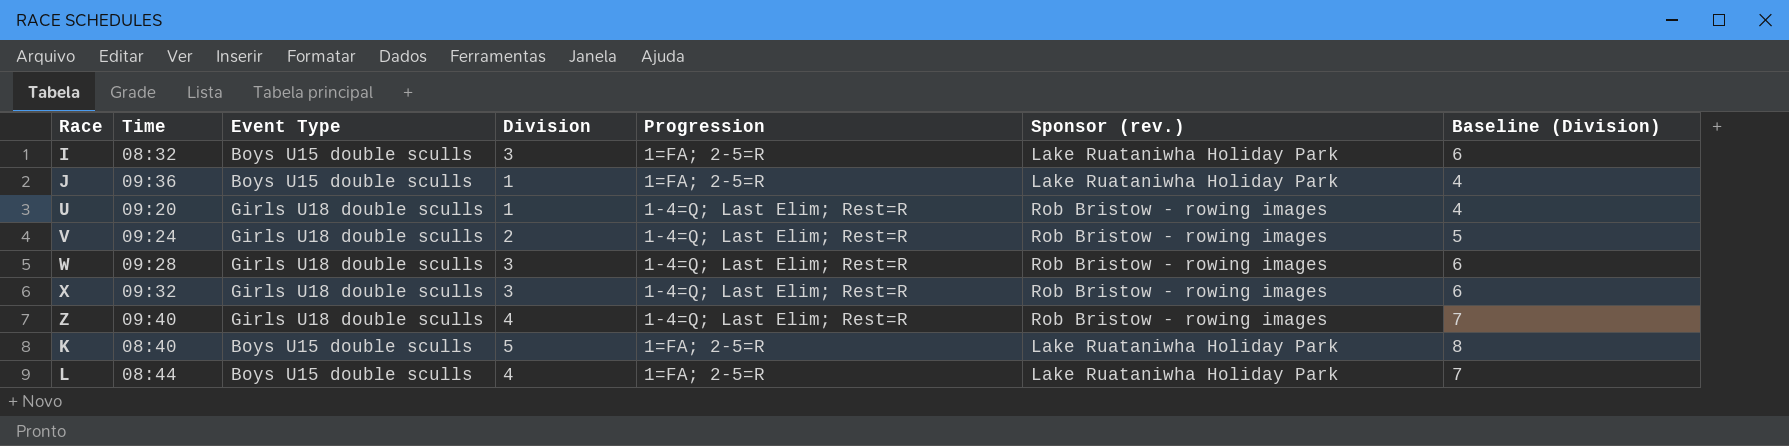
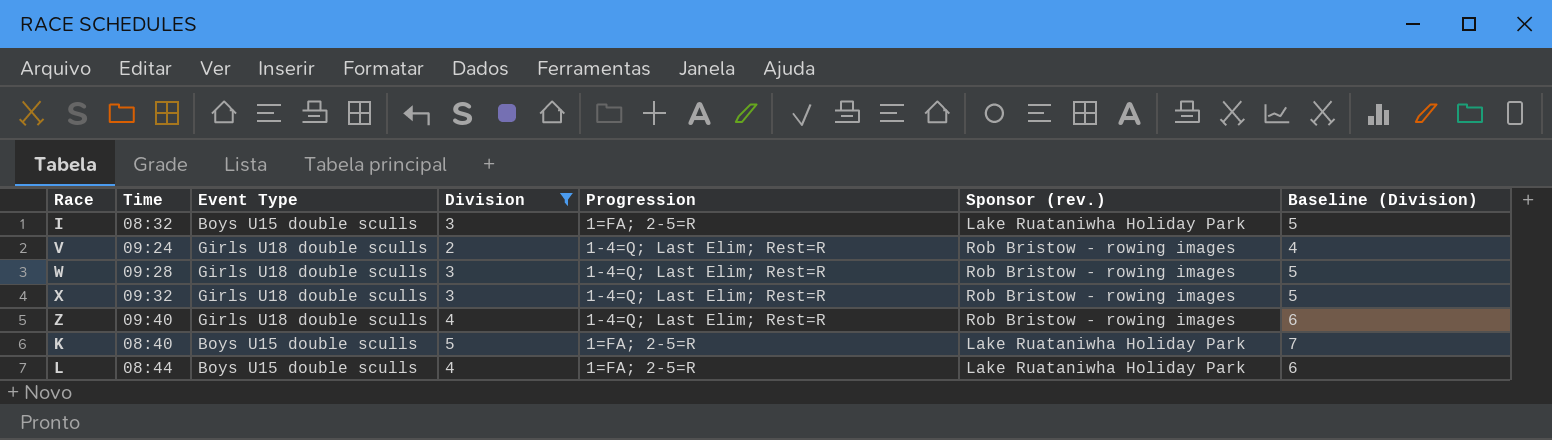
filter: none -> Division != 1
column Baseline (Division) | formula: [Division] + 3 -> [Division] + 2

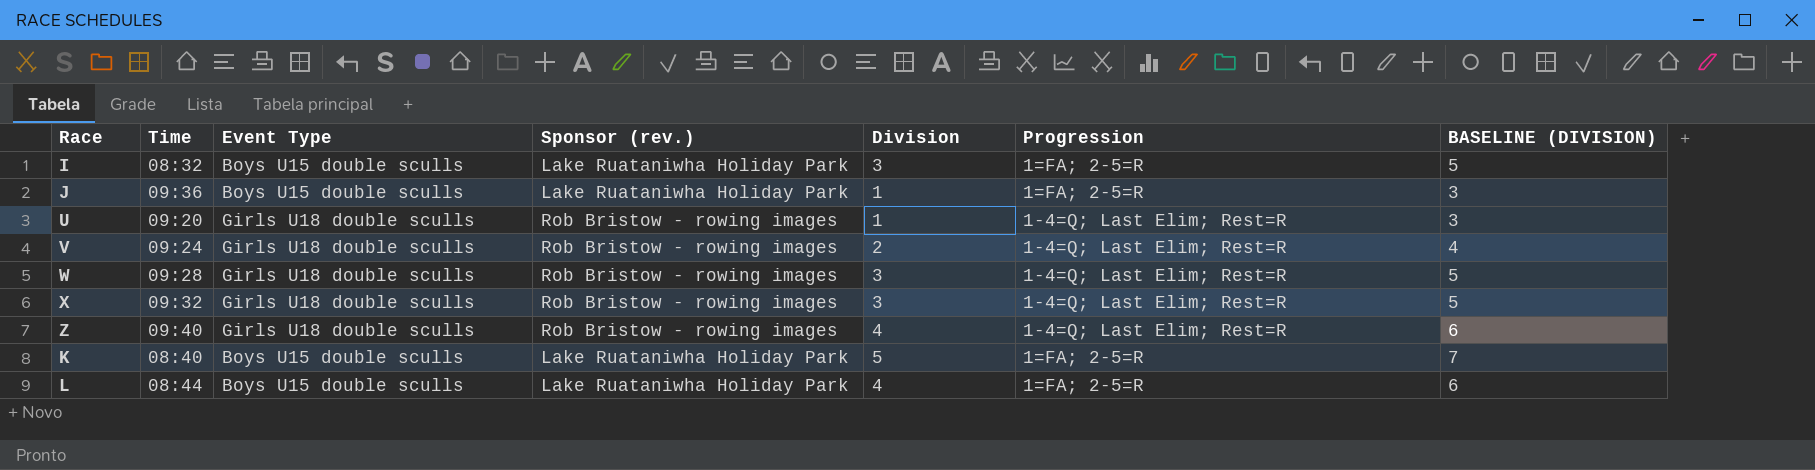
filter: Division != 1 -> none
column Sponsor (rev.) | position: 6 -> 4
column name: Baseline (Division) -> BASELINE (DIVISION)

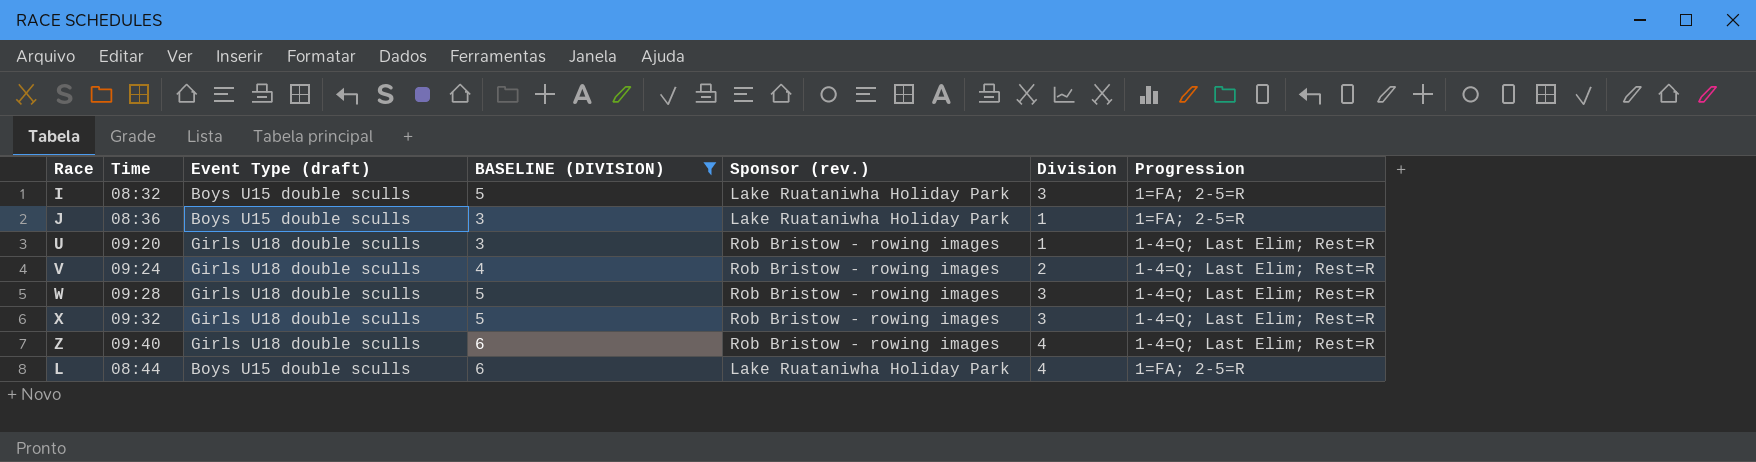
filter: none -> BASELINE (DIVISION) != 7
column name: Event Type -> Event Type (draft)
column BASELINE (DIVISION) | position: 7 -> 4
J | Time: 09:36 -> 08:36

